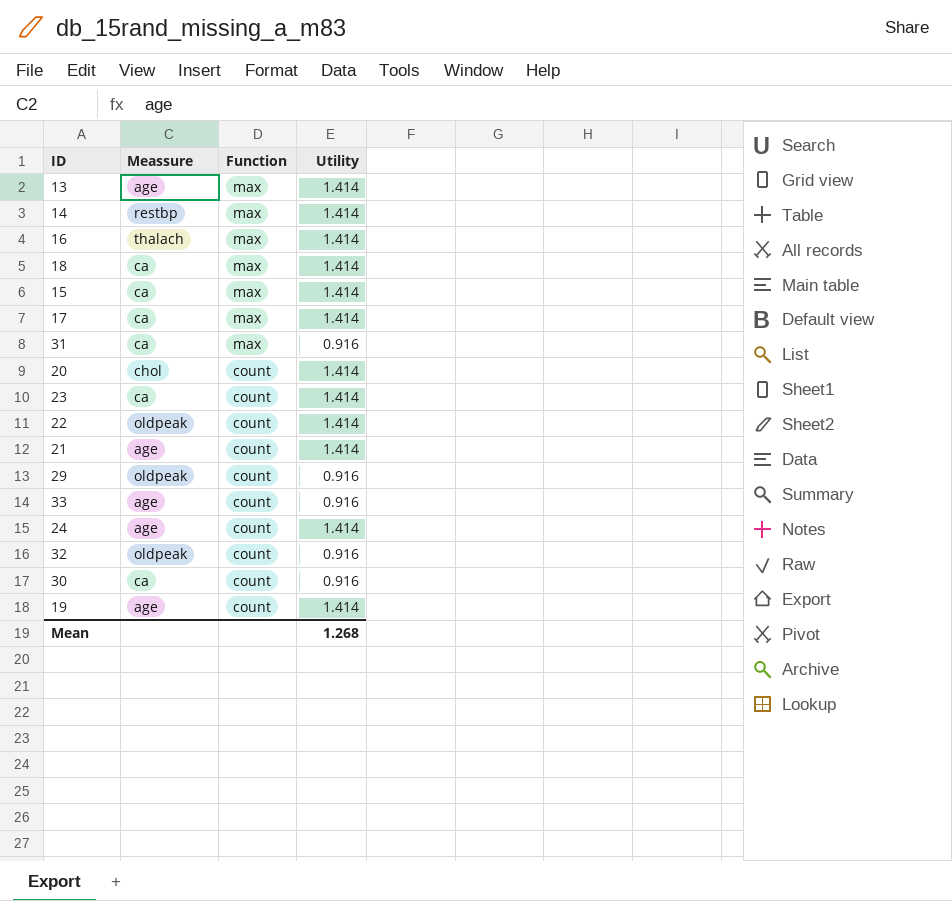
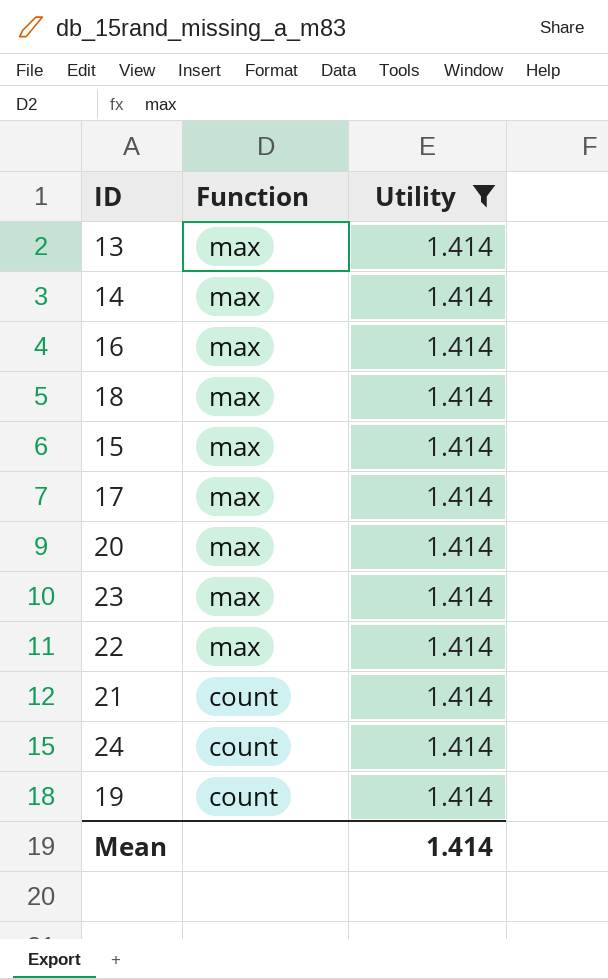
filter: none -> Utility = 1.414
column Meassure | position: 2 -> none
20 | Function: count -> max
23 | Function: count -> max
22 | Function: count -> max
Mean | Utility: 1.268 -> 1.414

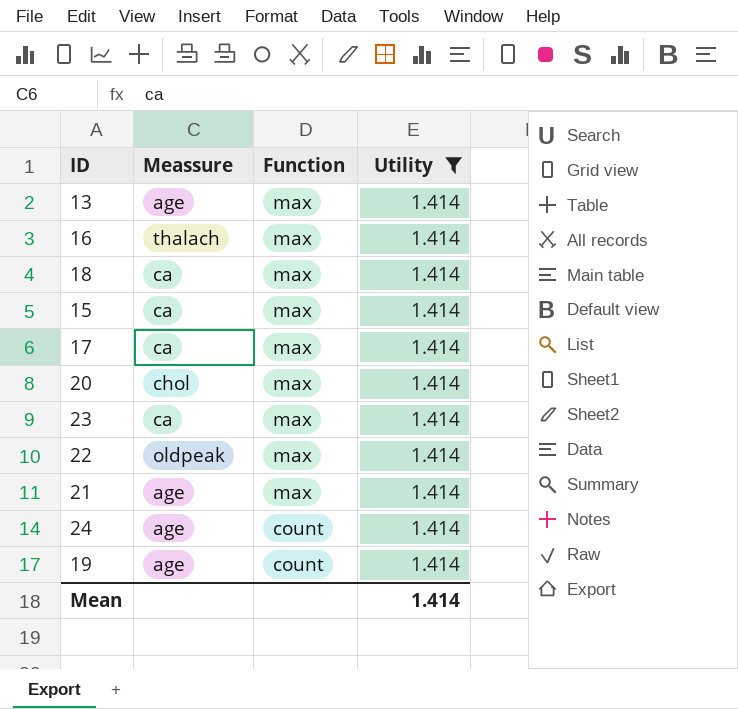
column Meassure | position: none -> 2
row 14: max | 1.414 -> none
21 | Function: count -> max

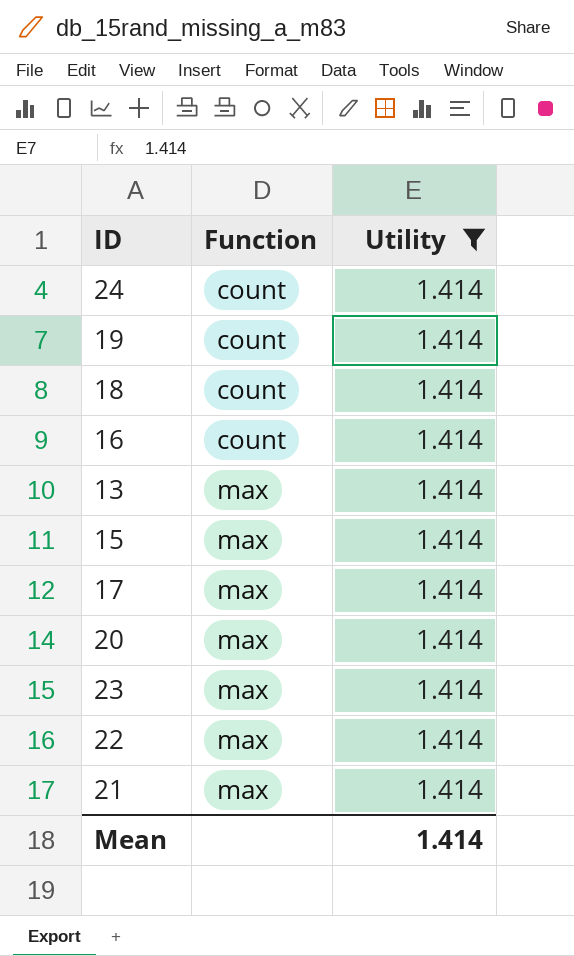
row order: Function descending -> Function ascending
column Meassure | position: 2 -> none
18 | Function: max -> count
16 | Function: max -> count

